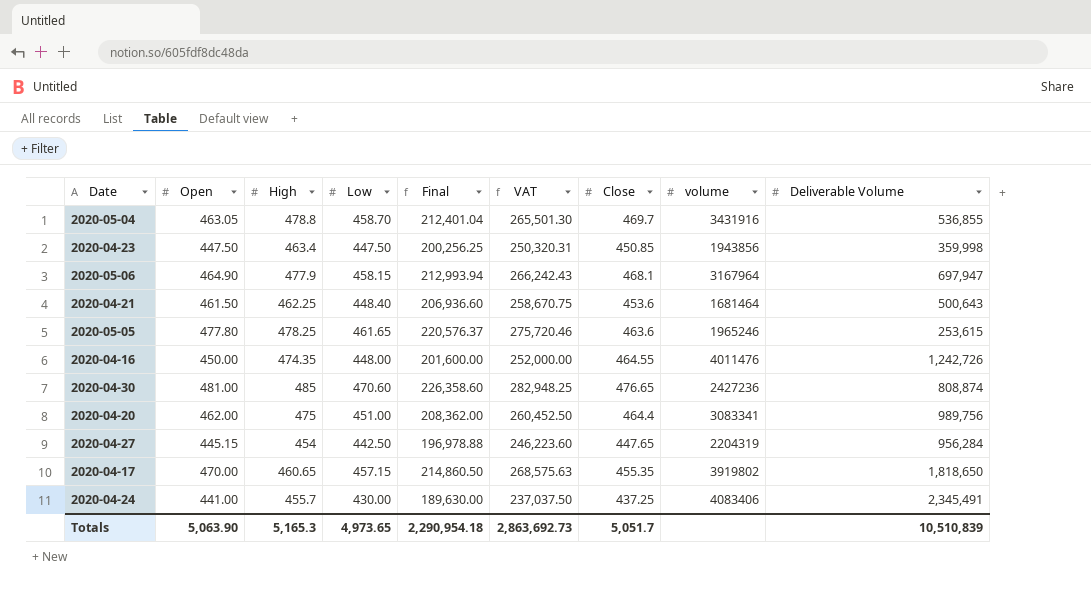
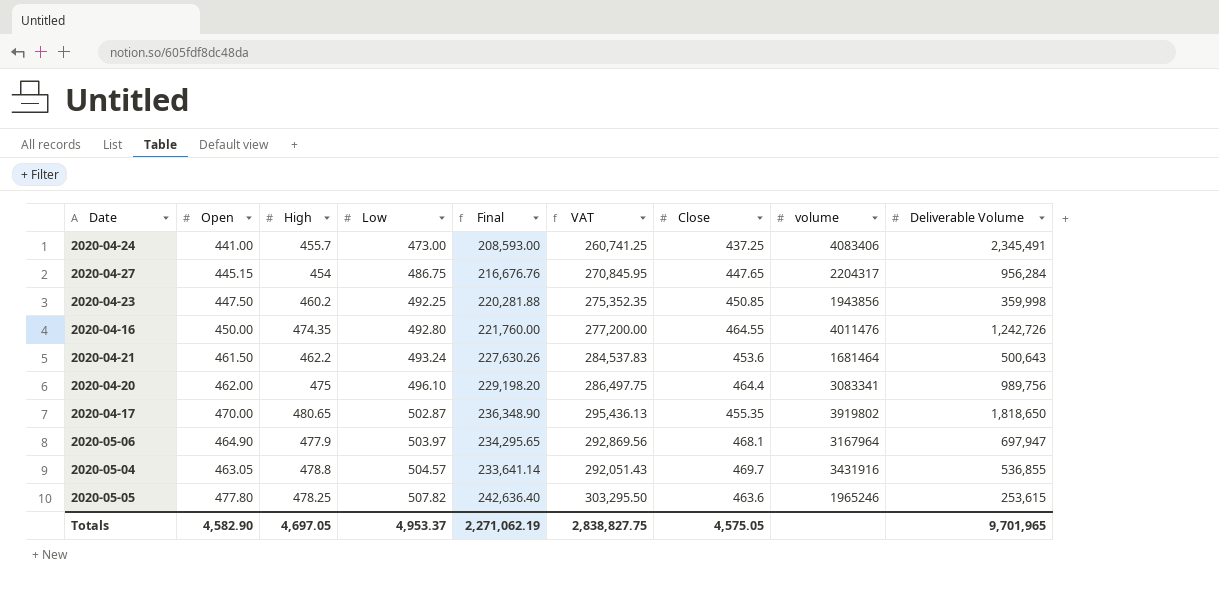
row order: none -> Low ascending
row 2020-04-30: 481.00 | 485 | 470.60 | 226,358.60 | 282,948.25 | 476.65 | 2427236 | 808,874 -> none
2020-04-24 | Low: 430.00 -> 473.00
2020-04-24 | Final: 189,630.00 -> 208,593.00
2020-04-24 | VAT: 237,037.50 -> 260,741.25
2020-04-27 | Low: 442.50 -> 486.75
2020-04-27 | Final: 196,978.88 -> 216,676.76
2020-04-27 | VAT: 246,223.60 -> 270,845.95
2020-04-27 | volume: 2204319 -> 2204317
2020-04-23 | High: 463.4 -> 460.2
2020-04-23 | Low: 447.50 -> 492.25
2020-04-23 | Final: 200,256.25 -> 220,281.88
2020-04-23 | VAT: 250,320.31 -> 275,352.35
2020-04-16 | Low: 448.00 -> 492.80
2020-04-16 | Final: 201,600.00 -> 221,760.00
2020-04-16 | VAT: 252,000.00 -> 277,200.00
2020-04-21 | High: 462.25 -> 462.2
2020-04-21 | Low: 448.40 -> 493.24
2020-04-21 | Final: 206,936.60 -> 227,630.26
2020-04-21 | VAT: 258,670.75 -> 284,537.83
2020-04-20 | Low: 451.00 -> 496.10
2020-04-20 | Final: 208,362.00 -> 229,198.20
2020-04-20 | VAT: 260,452.50 -> 286,497.75
2020-04-17 | High: 460.65 -> 480.65
2020-04-17 | Low: 457.15 -> 502.87
2020-04-17 | Final: 214,860.50 -> 236,348.90
2020-04-17 | VAT: 268,575.63 -> 295,436.13
2020-05-06 | Low: 458.15 -> 503.97
2020-05-06 | Final: 212,993.94 -> 234,295.65
2020-05-06 | VAT: 266,242.43 -> 292,869.56
2020-05-04 | Low: 458.70 -> 504.57
2020-05-04 | Final: 212,401.04 -> 233,641.14
2020-05-04 | VAT: 265,501.30 -> 292,051.43
2020-05-05 | Low: 461.65 -> 507.82
2020-05-05 | Final: 220,576.37 -> 242,636.40
2020-05-05 | VAT: 275,720.46 -> 303,295.50
Totals | Open: 5,063.90 -> 4,582.90
Totals | High: 5,165.3 -> 4,697.05
Totals | Low: 4,973.65 -> 4,953.37
Totals | Final: 2,290,954.18 -> 2,271,062.19
Totals | VAT: 2,863,692.73 -> 2,838,827.75
Totals | Close: 5,051.7 -> 4,575.05
Totals | Deliverable Volume: 10,510,839 -> 9,701,965

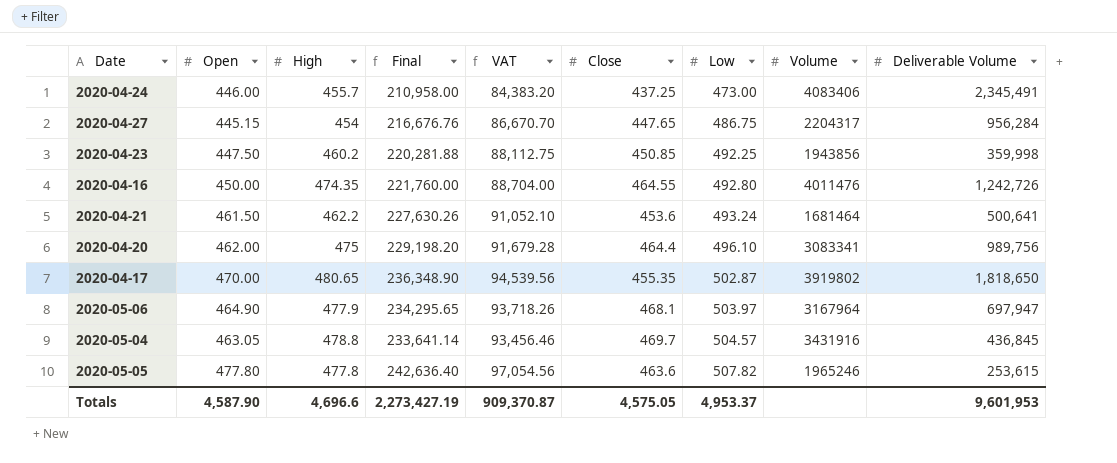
column VAT | formula: [Final] * 1.25 -> [Final] * 0.4
column Low | position: 4 -> 7
column name: volume -> Volume
2020-04-24 | Open: 441.00 -> 446.00
2020-04-24 | Final: 208,593.00 -> 210,958.00
2020-04-21 | Deliverable Volume: 500,643 -> 500,641
2020-05-04 | Deliverable Volume: 536,855 -> 436,845
2020-05-05 | High: 478.25 -> 477.8
Totals | Open: 4,582.90 -> 4,587.90
Totals | High: 4,697.05 -> 4,696.6
Totals | Final: 2,271,062.19 -> 2,273,427.19
Totals | VAT: 2,838,827.75 -> 909,370.87
Totals | Deliverable Volume: 9,701,965 -> 9,601,953

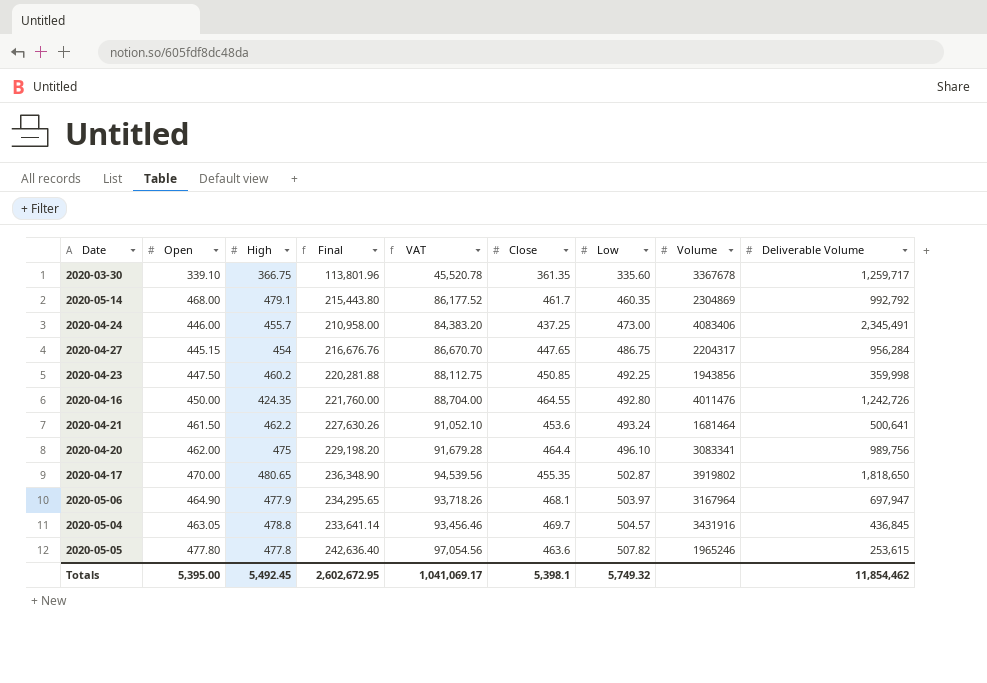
row 2020-03-30: none -> 339.10 | 366.75 | 113,801.96 | 45,520.78 | 361.35 | 335.60 | 3367678 | 1,259,717
row 2020-05-14: none -> 468.00 | 479.1 | 215,443.80 | 86,177.52 | 461.7 | 460.35 | 2304869 | 992,792
2020-04-16 | High: 474.35 -> 424.35
Totals | Open: 4,587.90 -> 5,395.00
Totals | High: 4,696.6 -> 5,492.45
Totals | Final: 2,273,427.19 -> 2,602,672.95
Totals | VAT: 909,370.87 -> 1,041,069.17
Totals | Close: 4,575.05 -> 5,398.1
Totals | Low: 4,953.37 -> 5,749.32
Totals | Deliverable Volume: 9,601,953 -> 11,854,462

